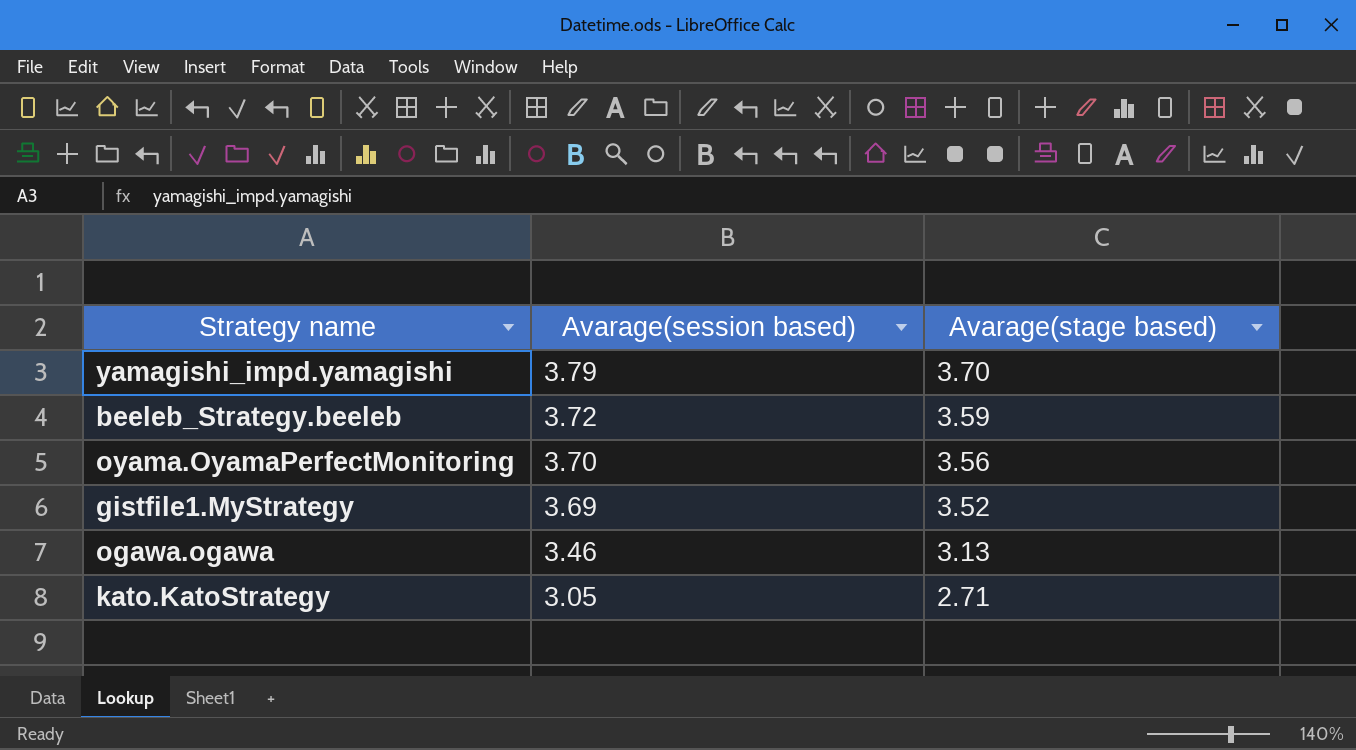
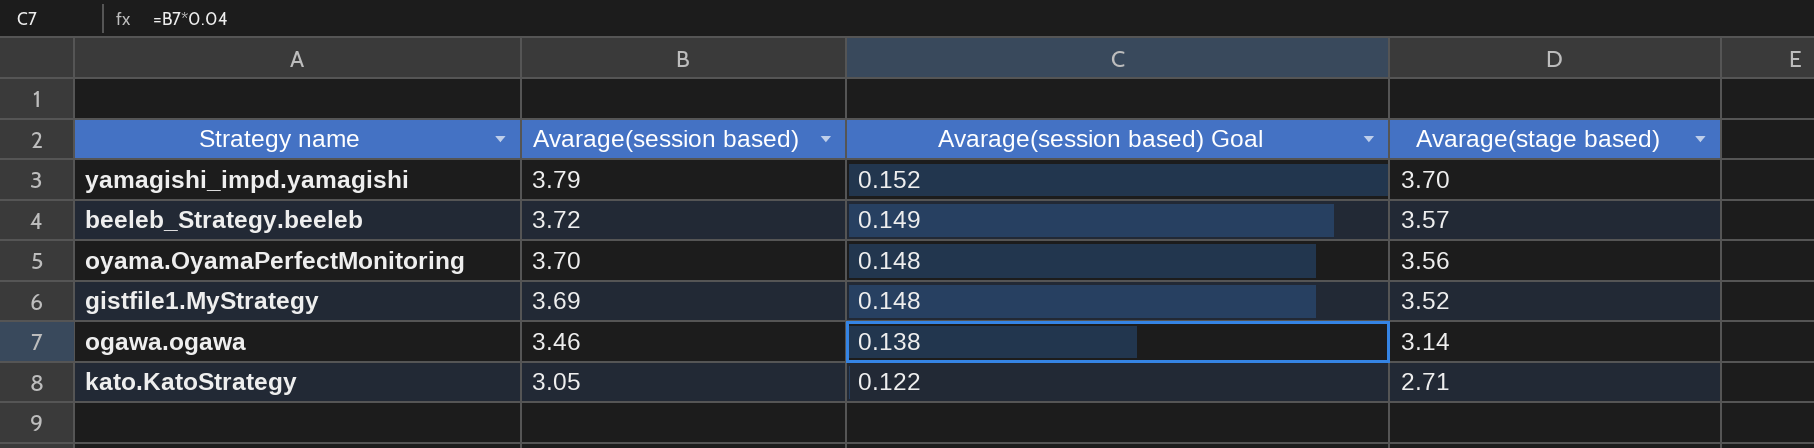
column Avarage(session based) Goal | formula: none -> [Avarage(session based)] * 0.04
beeleb_Strategy.beeleb | Avarage(stage based): 3.59 -> 3.57
ogawa.ogawa | Avarage(stage based): 3.13 -> 3.14

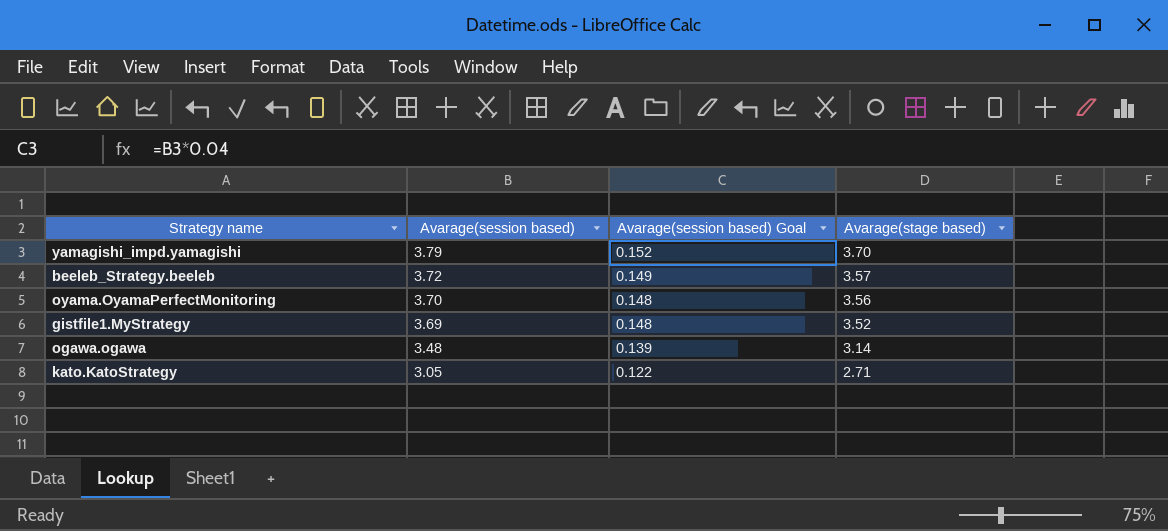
ogawa.ogawa | Avarage(session based): 3.46 -> 3.48
ogawa.ogawa | Avarage(session based) Goal: 0.138 -> 0.139

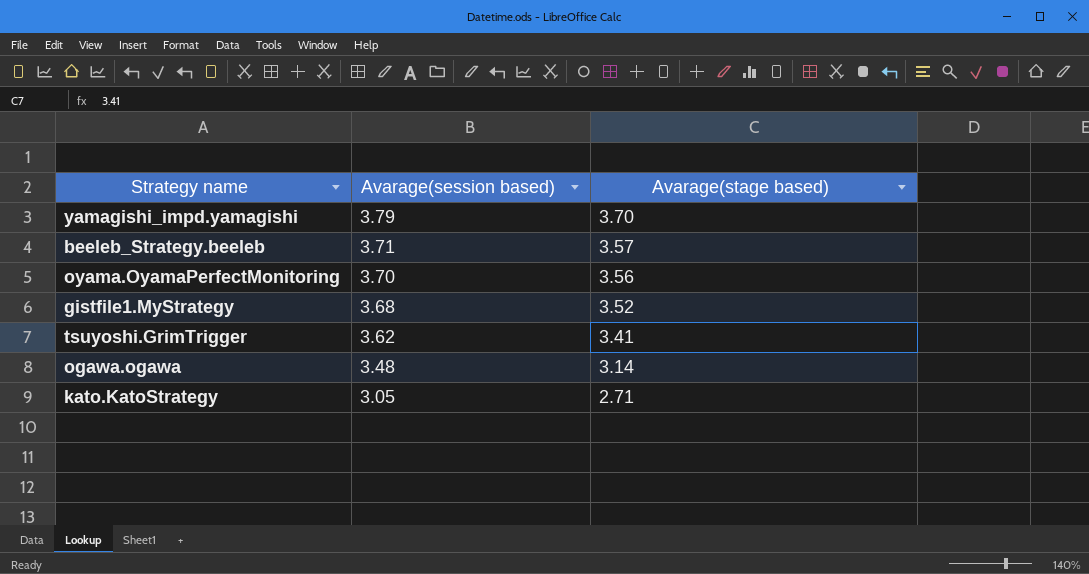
column Avarage(session based) Goal | formula: [Avarage(session based)] * 0.04 -> none
beeleb_Strategy.beeleb | Avarage(session based): 3.72 -> 3.71
gistfile1.MyStrategy | Avarage(session based): 3.69 -> 3.68
row tsuyoshi.GrimTrigger: none -> 3.62 | 3.41

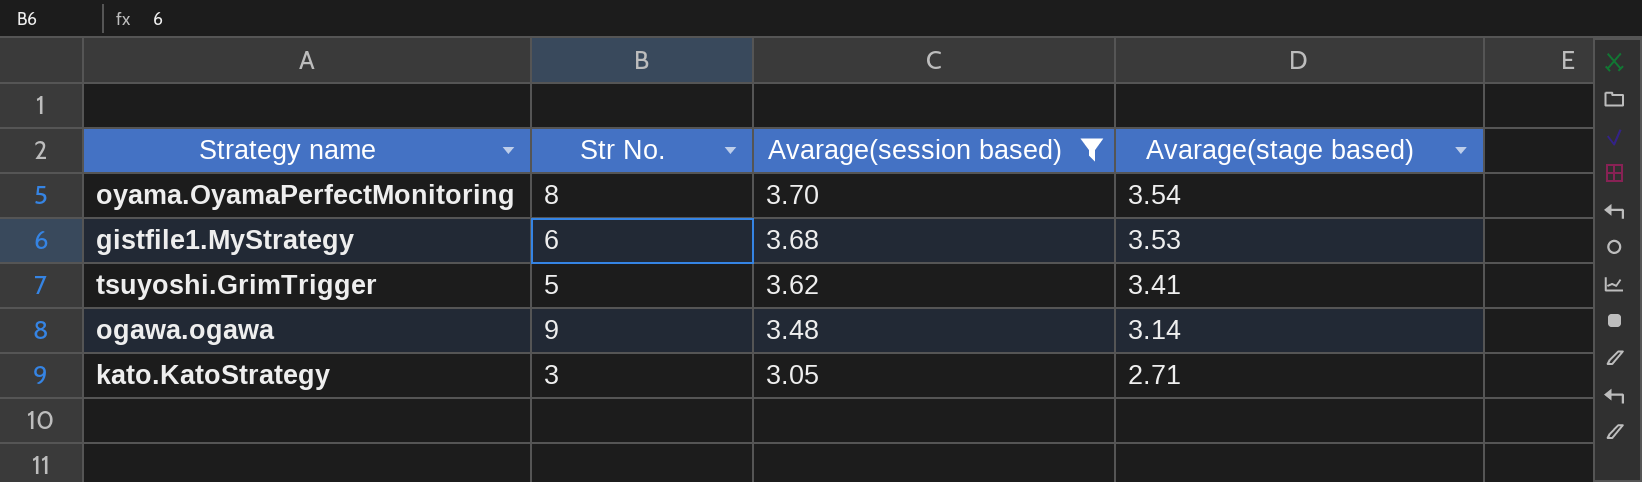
filter: none -> Avarage(session based) <= 3.70
column Str No. | position: none -> 2
oyama.OyamaPerfectMonitoring | Avarage(stage based): 3.56 -> 3.54
gistfile1.MyStrategy | Avarage(stage based): 3.52 -> 3.53

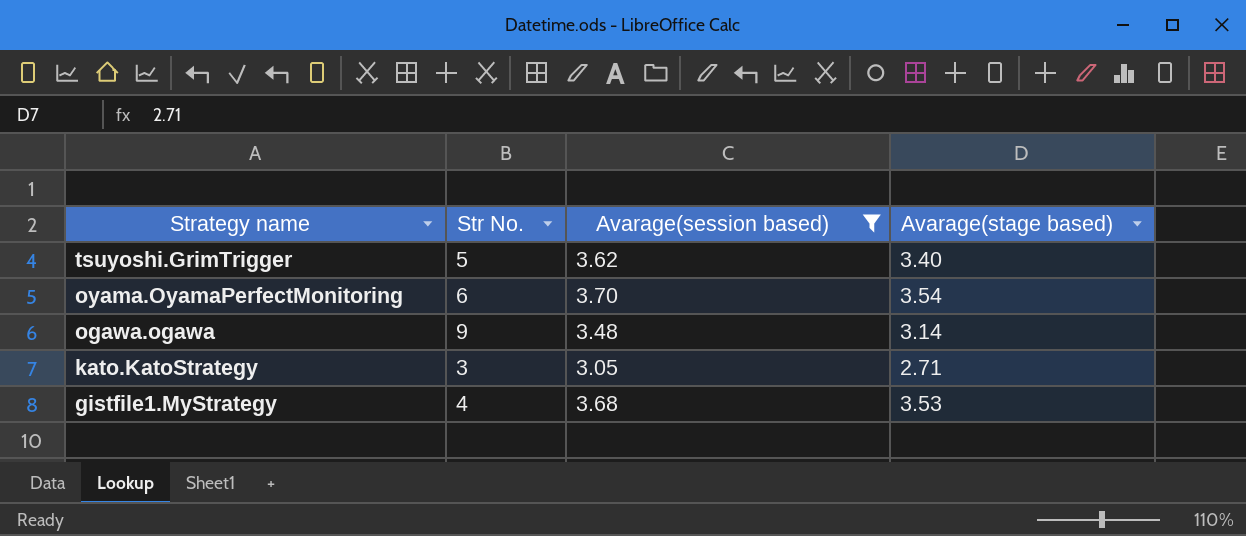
row order: Avarage(session based) descending -> Strategy name descending
tsuyoshi.GrimTrigger | Avarage(stage based): 3.41 -> 3.40
oyama.OyamaPerfectMonitoring | Str No.: 8 -> 6
gistfile1.MyStrategy | Str No.: 6 -> 4

